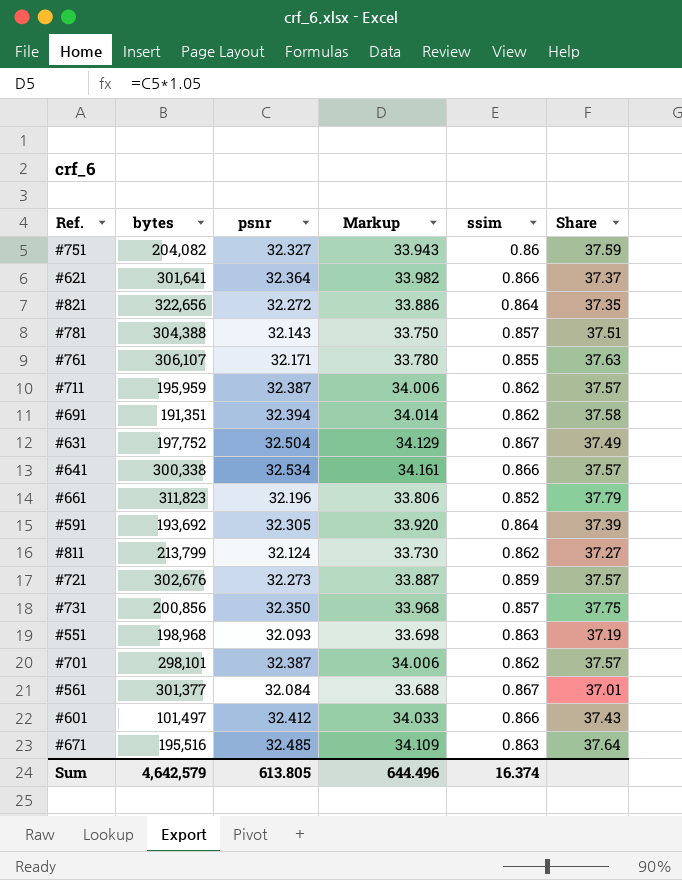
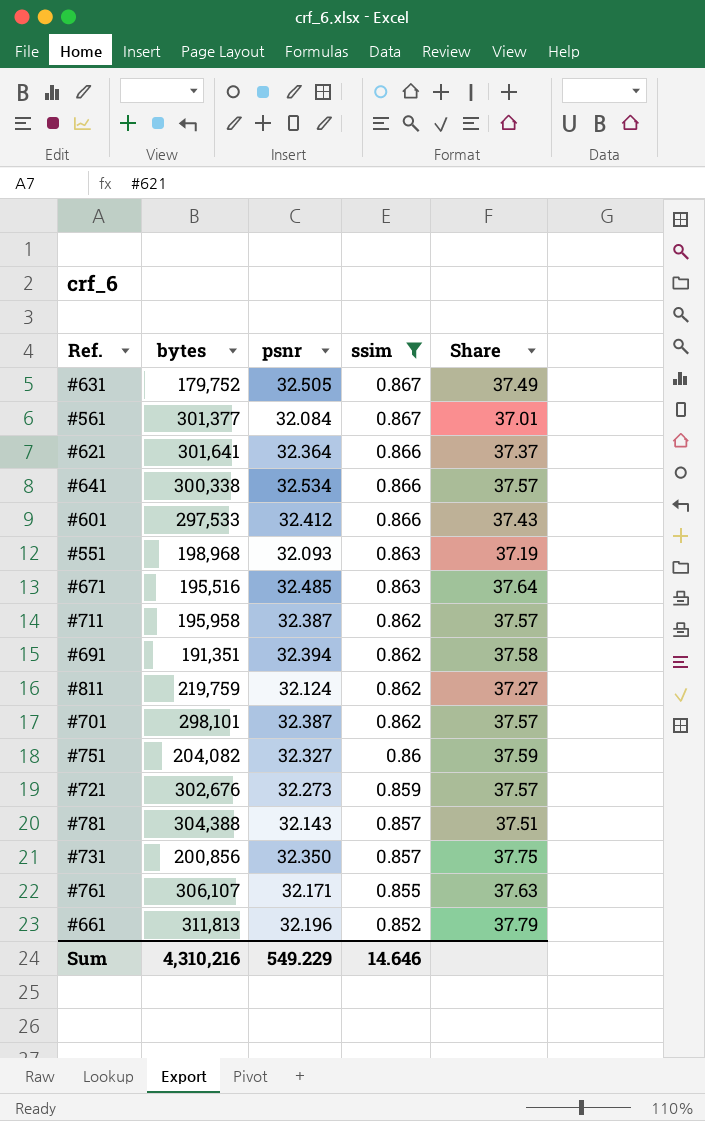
filter: none -> ssim != 0.864
row order: none -> ssim descending
column Markup | formula: [psnr] * 1.05 -> none
#631 | bytes: 197,752 -> 179,752
#631 | psnr: 32.504 -> 32.505
#601 | bytes: 101,497 -> 297,533
#711 | bytes: 195,959 -> 195,958
#811 | bytes: 213,799 -> 219,759
#661 | bytes: 311,823 -> 311,813
Sum | bytes: 4,642,579 -> 4,310,216
Sum | psnr: 613.805 -> 549.229
Sum | ssim: 16.374 -> 14.646

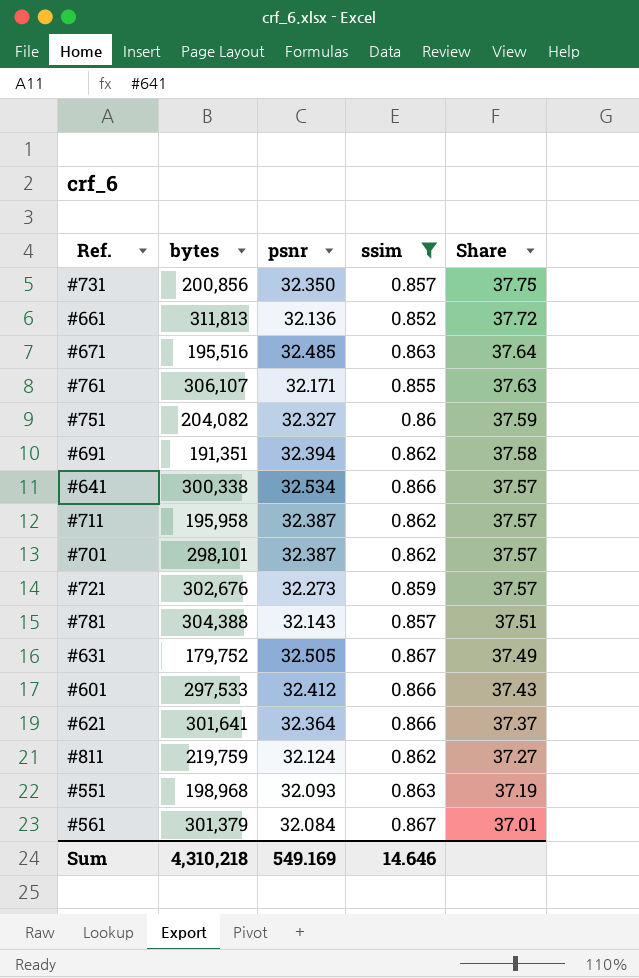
row order: ssim descending -> Share descending
#661 | psnr: 32.196 -> 32.136
#661 | Share: 37.79 -> 37.72
#561 | bytes: 301,377 -> 301,379
Sum | bytes: 4,310,216 -> 4,310,218
Sum | psnr: 549.229 -> 549.169

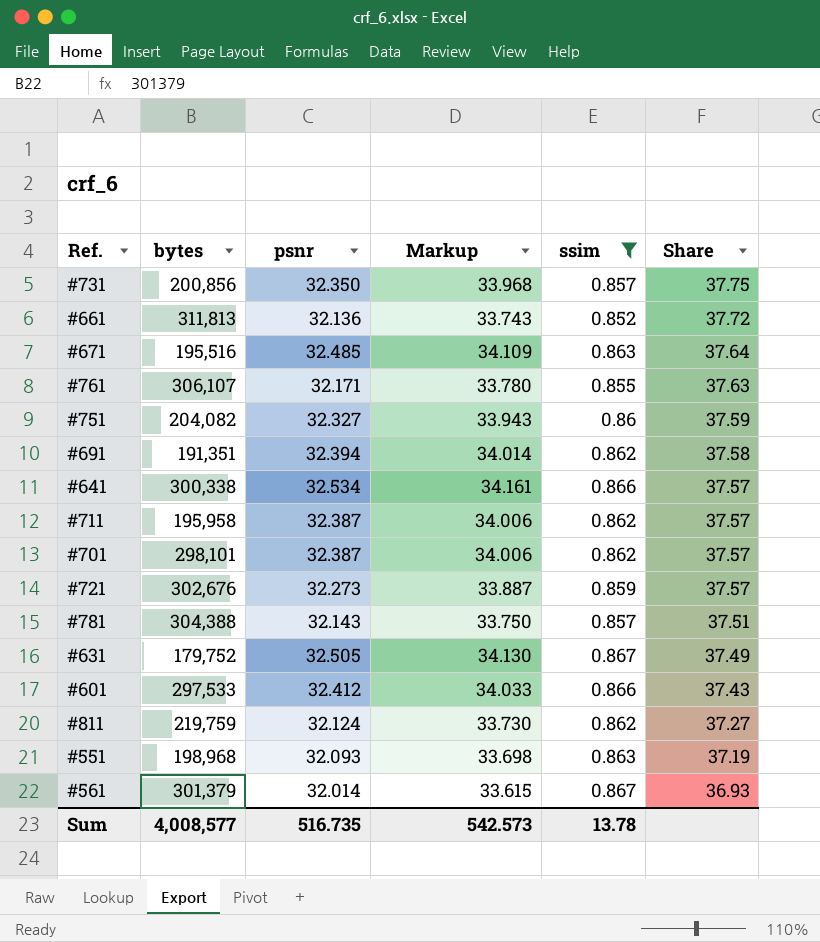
column Markup | formula: none -> [psnr] * 1.05
row #621: 301,641 | 32.364 | 0.866 | 37.37 -> none
#561 | psnr: 32.084 -> 32.014
#561 | Share: 37.01 -> 36.93
Sum | bytes: 4,310,218 -> 4,008,577
Sum | psnr: 549.169 -> 516.735
Sum | ssim: 14.646 -> 13.78

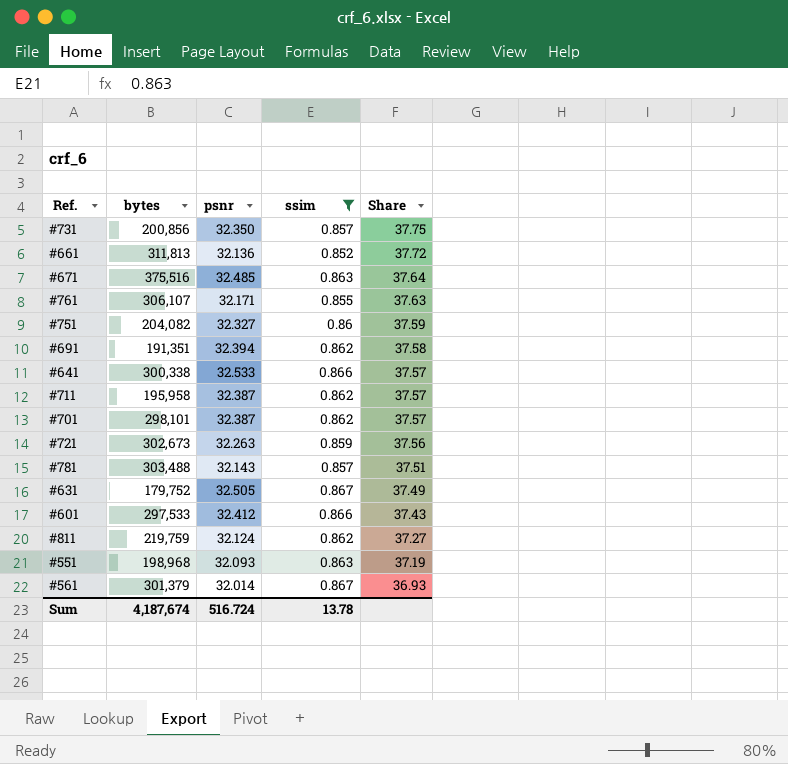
column Markup | formula: [psnr] * 1.05 -> none
#671 | bytes: 195,516 -> 375,516
#641 | psnr: 32.534 -> 32.533
#721 | bytes: 302,676 -> 302,673
#721 | psnr: 32.273 -> 32.263
#721 | Share: 37.57 -> 37.56
#781 | bytes: 304,388 -> 303,488
Sum | bytes: 4,008,577 -> 4,187,674
Sum | psnr: 516.735 -> 516.724

